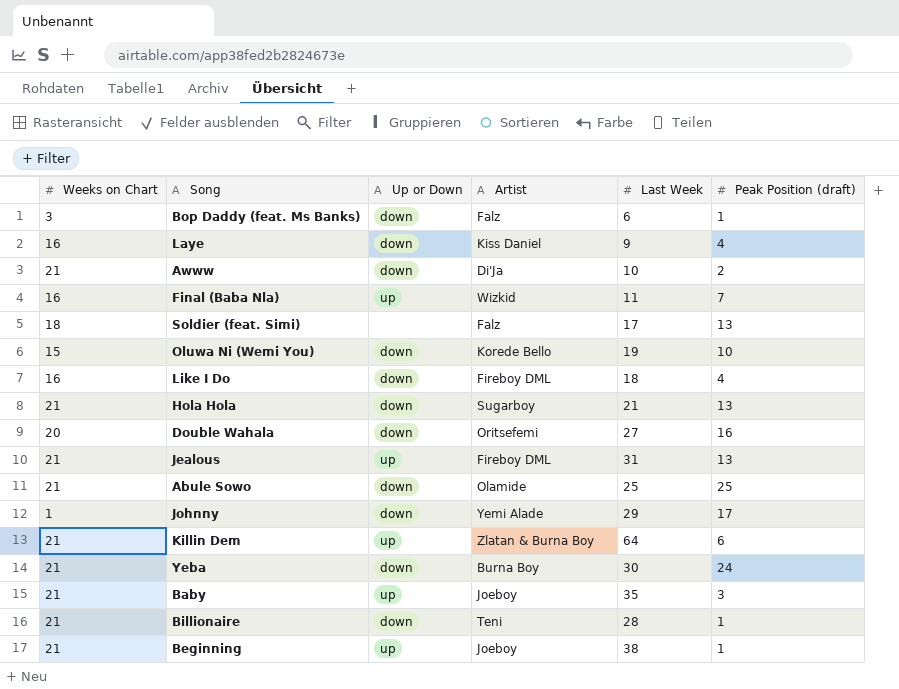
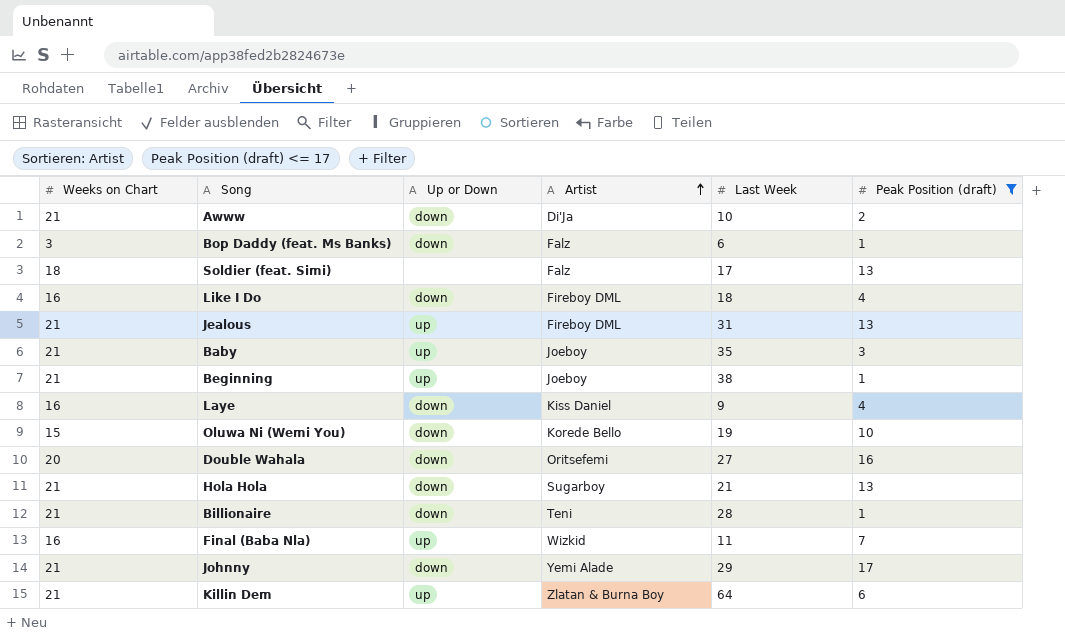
filter: none -> Peak Position (draft) <= 17
row order: none -> Artist ascending
Johnny | Weeks on Chart: 1 -> 21

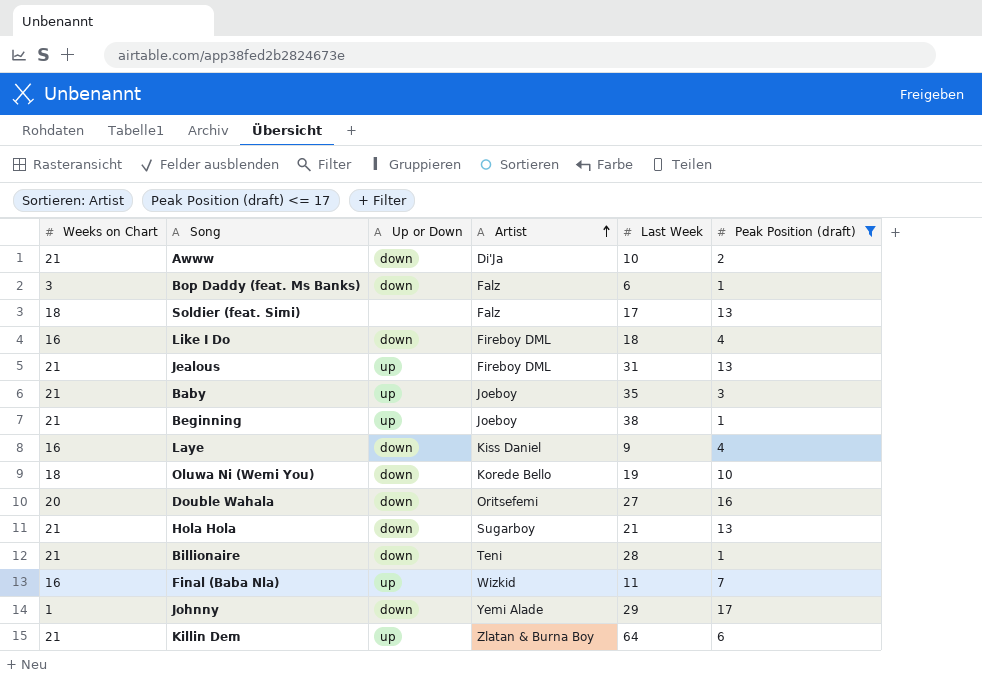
Oluwa Ni (Wemi You) | Weeks on Chart: 15 -> 18
Johnny | Weeks on Chart: 21 -> 1

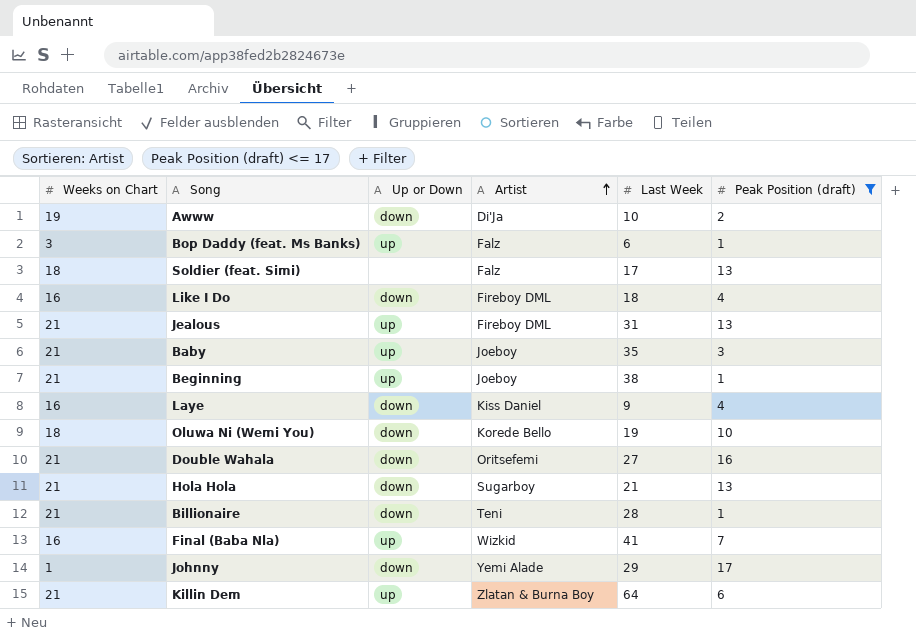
Awww | Weeks on Chart: 21 -> 19
Bop Daddy (feat. Ms Banks) | Up or Down: down -> up
Double Wahala | Weeks on Chart: 20 -> 21
Final (Baba Nla) | Last Week: 11 -> 41

